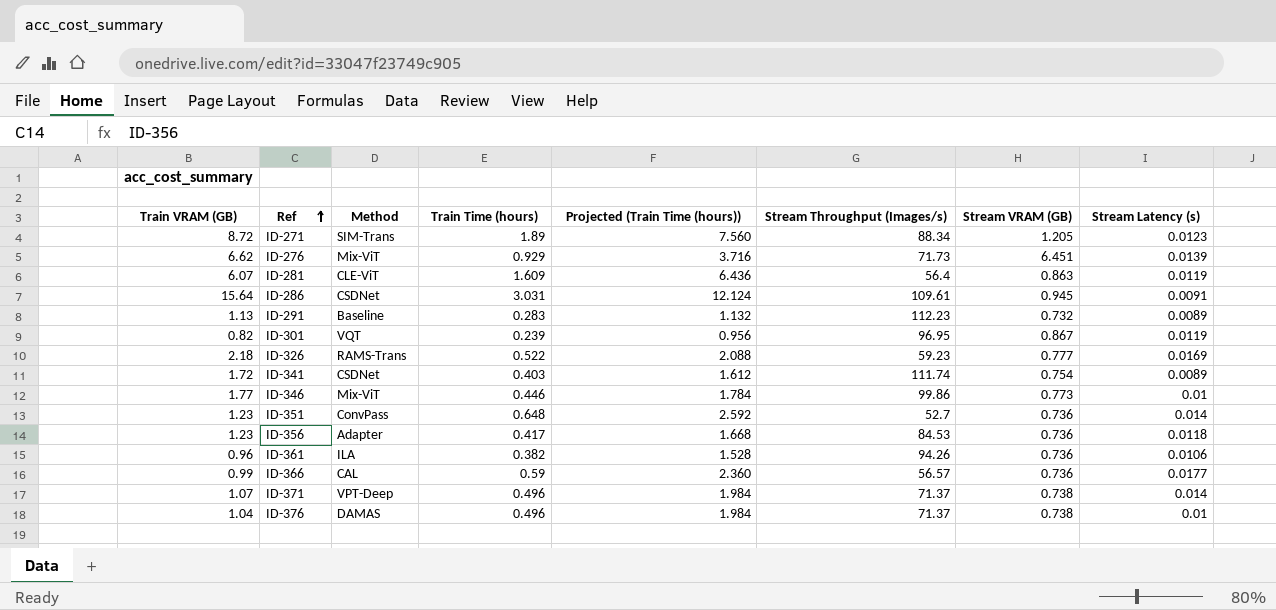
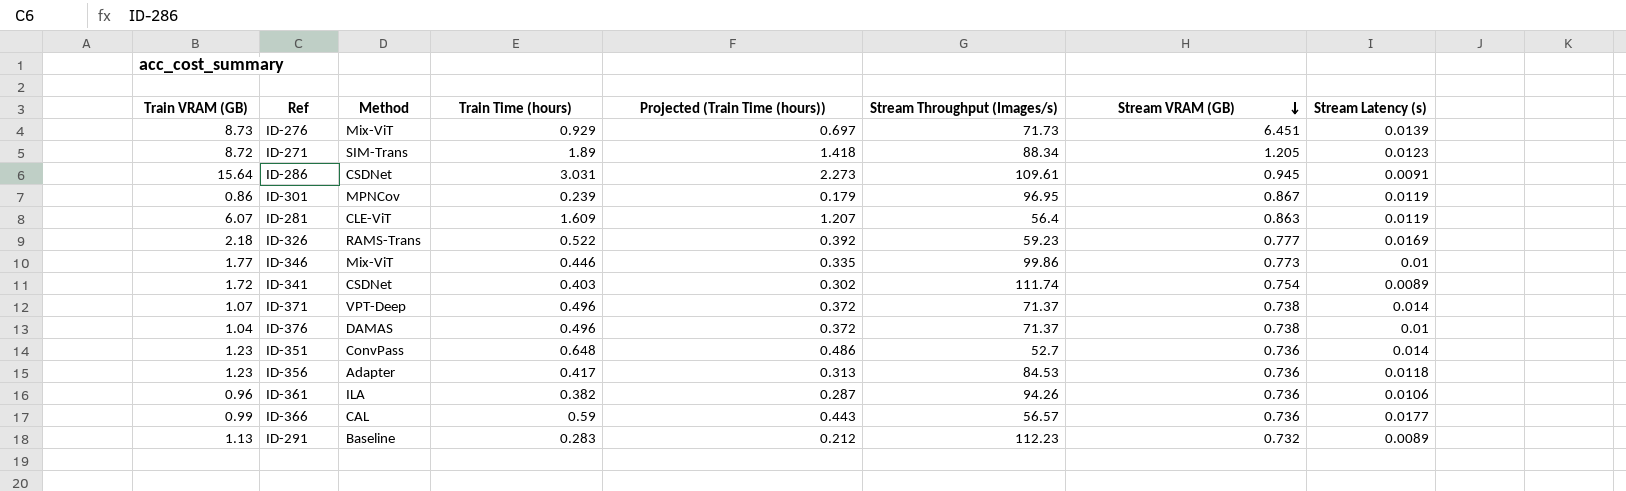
row order: Ref ascending -> Stream VRAM (GB) descending
column Projected (Train Time (hours)) | formula: [Train Time (hours)] * 4 -> [Train Time (hours)] * 0.75
ID-276 | Train VRAM (GB): 6.62 -> 8.73
ID-301 | Train VRAM (GB): 0.82 -> 0.86
ID-301 | Method: VQT -> MPNCov

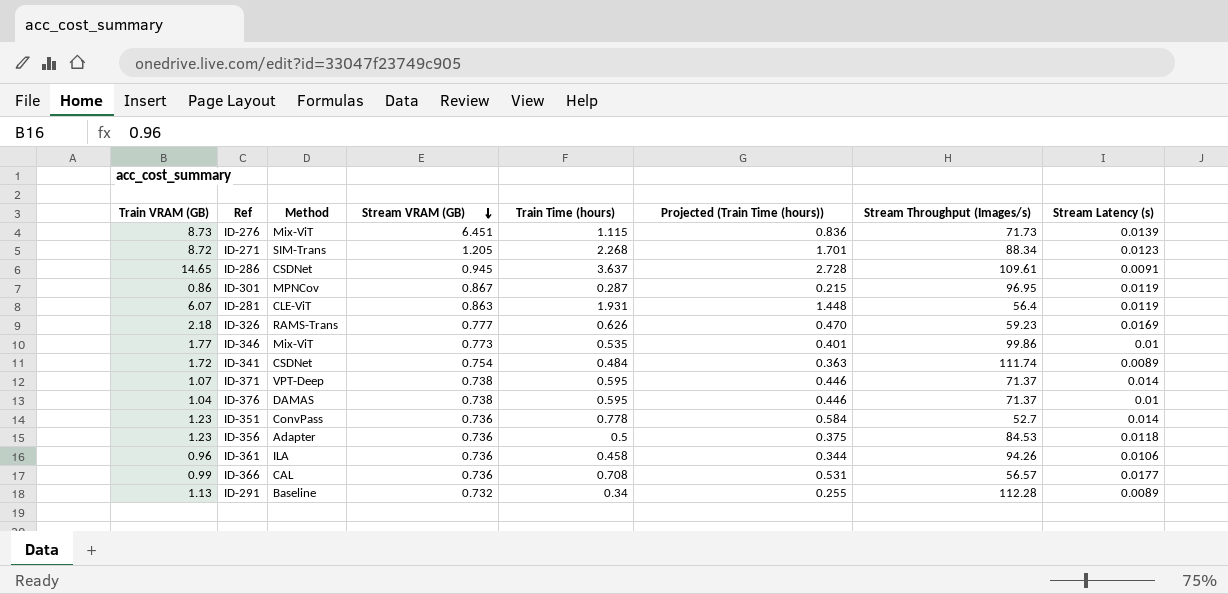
column Stream VRAM (GB) | position: 7 -> 4
ID-276 | Train Time (hours): 0.929 -> 1.115
ID-276 | Projected (Train Time (hours)): 0.697 -> 0.836
ID-271 | Train Time (hours): 1.89 -> 2.268
ID-271 | Projected (Train Time (hours)): 1.418 -> 1.701
ID-286 | Train VRAM (GB): 15.64 -> 14.65
ID-286 | Train Time (hours): 3.031 -> 3.637
ID-286 | Projected (Train Time (hours)): 2.273 -> 2.728
ID-301 | Train Time (hours): 0.239 -> 0.287
ID-301 | Projected (Train Time (hours)): 0.179 -> 0.215
ID-281 | Train Time (hours): 1.609 -> 1.931
ID-281 | Projected (Train Time (hours)): 1.207 -> 1.448
ID-326 | Train Time (hours): 0.522 -> 0.626
ID-326 | Projected (Train Time (hours)): 0.392 -> 0.470
ID-346 | Train Time (hours): 0.446 -> 0.535
ID-346 | Projected (Train Time (hours)): 0.335 -> 0.401
ID-341 | Train Time (hours): 0.403 -> 0.484
ID-341 | Projected (Train Time (hours)): 0.302 -> 0.363
ID-371 | Train Time (hours): 0.496 -> 0.595
ID-371 | Projected (Train Time (hours)): 0.372 -> 0.446
ID-376 | Train Time (hours): 0.496 -> 0.595
ID-376 | Projected (Train Time (hours)): 0.372 -> 0.446
ID-351 | Train Time (hours): 0.648 -> 0.778
ID-351 | Projected (Train Time (hours)): 0.486 -> 0.584
ID-356 | Train Time (hours): 0.417 -> 0.5
ID-356 | Projected (Train Time (hours)): 0.313 -> 0.375
ID-361 | Train Time (hours): 0.382 -> 0.458
ID-361 | Projected (Train Time (hours)): 0.287 -> 0.344
ID-366 | Train Time (hours): 0.59 -> 0.708
ID-366 | Projected (Train Time (hours)): 0.443 -> 0.531
ID-291 | Train Time (hours): 0.283 -> 0.34
ID-291 | Projected (Train Time (hours)): 0.212 -> 0.255
ID-291 | Stream Throughput (Images/s): 112.23 -> 112.28

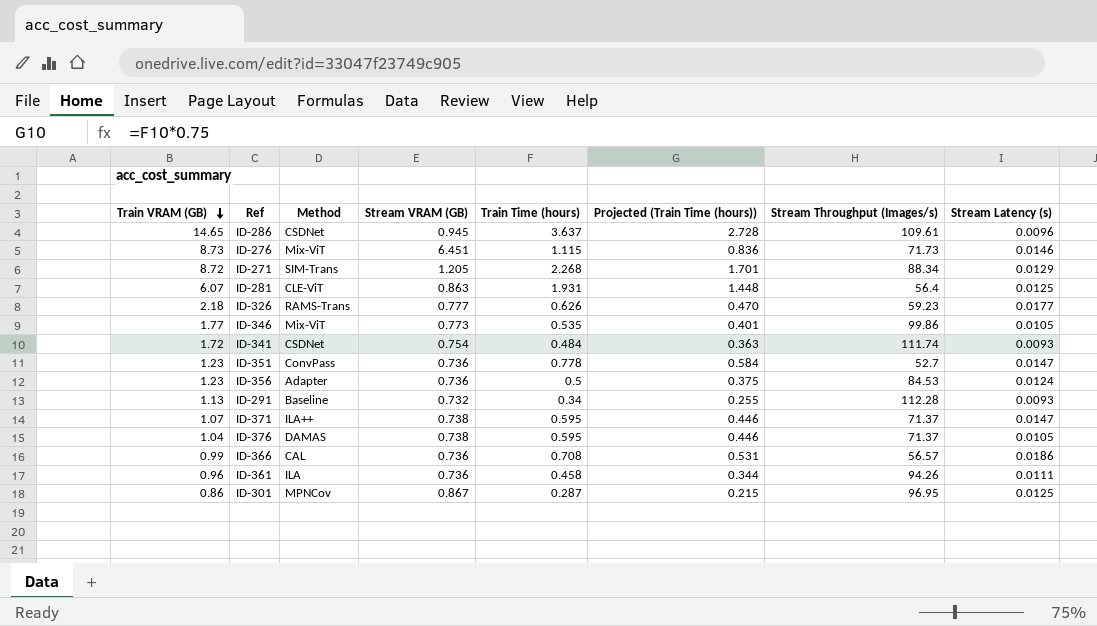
row order: Stream VRAM (GB) descending -> Train VRAM (GB) descending
ID-286 | Stream Latency (s): 0.0091 -> 0.0096
ID-276 | Stream Latency (s): 0.0139 -> 0.0146
ID-271 | Stream Latency (s): 0.0123 -> 0.0129
ID-281 | Stream Latency (s): 0.0119 -> 0.0125
ID-326 | Stream Latency (s): 0.0169 -> 0.0177
ID-346 | Stream Latency (s): 0.01 -> 0.0105
ID-341 | Stream Latency (s): 0.0089 -> 0.0093
ID-351 | Stream Latency (s): 0.014 -> 0.0147
ID-356 | Stream Latency (s): 0.0118 -> 0.0124
ID-291 | Stream Latency (s): 0.0089 -> 0.0093
ID-371 | Method: VPT-Deep -> ILA++
ID-371 | Stream Latency (s): 0.014 -> 0.0147
ID-376 | Stream Latency (s): 0.01 -> 0.0105
ID-366 | Stream Latency (s): 0.0177 -> 0.0186
ID-361 | Stream Latency (s): 0.0106 -> 0.0111
ID-301 | Stream Latency (s): 0.0119 -> 0.0125

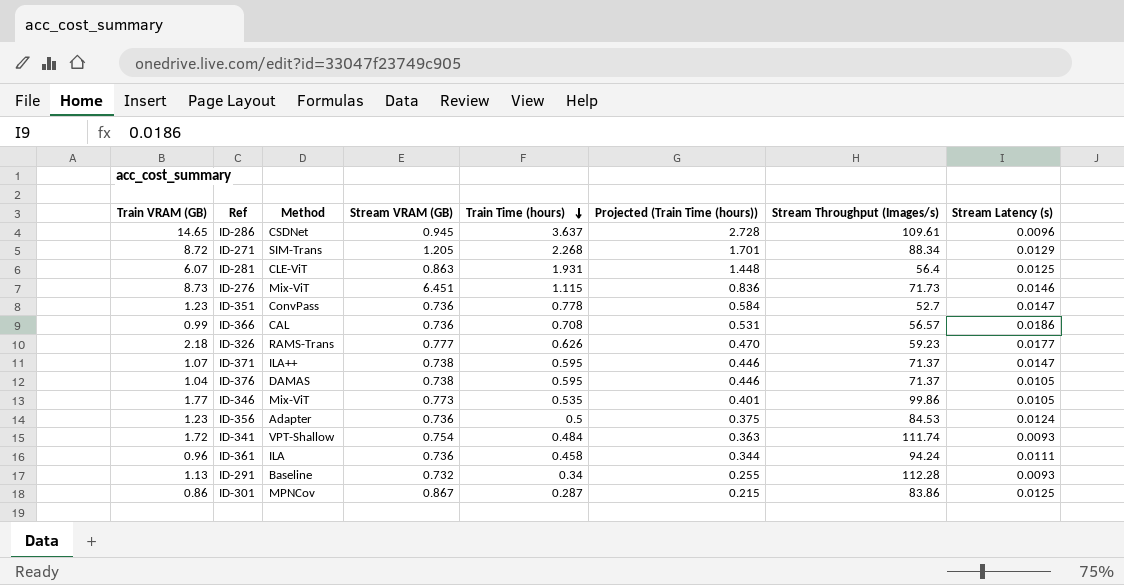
row order: Train VRAM (GB) descending -> Train Time (hours) descending
ID-341 | Method: CSDNet -> VPT-Shallow
ID-361 | Stream Throughput (Images/s): 94.26 -> 94.24
ID-301 | Stream Throughput (Images/s): 96.95 -> 83.86

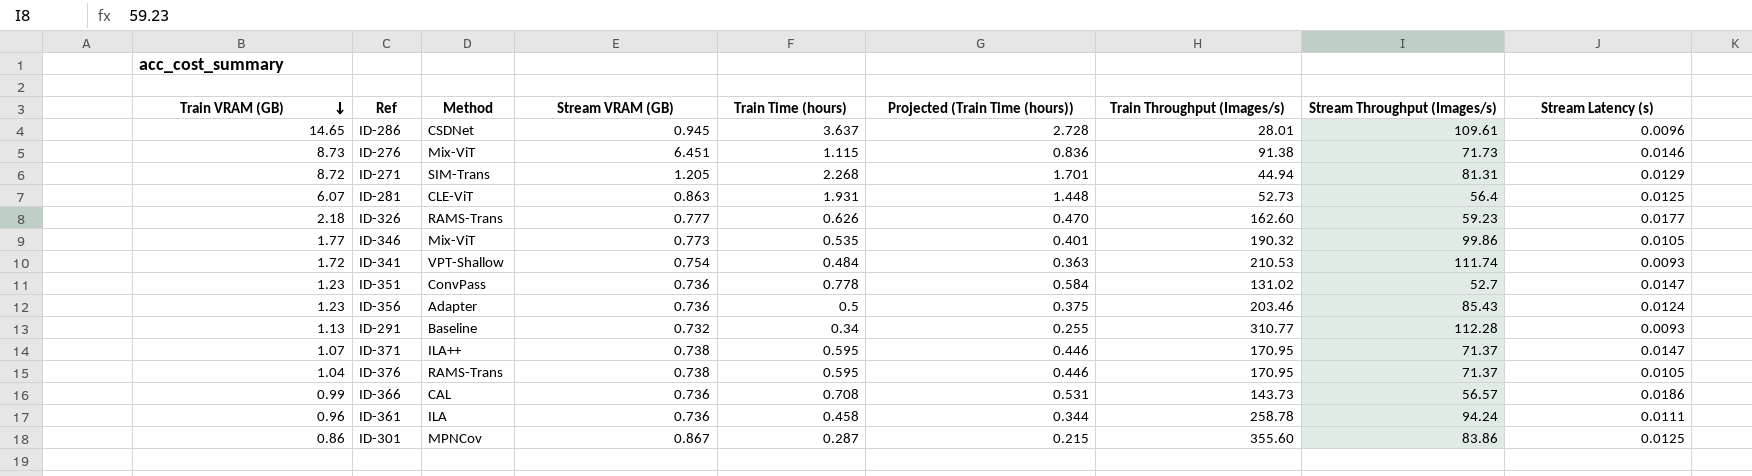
row order: Train Time (hours) descending -> Train VRAM (GB) descending
column Train Throughput (Images/s) | position: none -> 7
ID-271 | Stream Throughput (Images/s): 88.34 -> 81.31
ID-356 | Stream Throughput (Images/s): 84.53 -> 85.43
ID-376 | Method: DAMAS -> RAMS-Trans

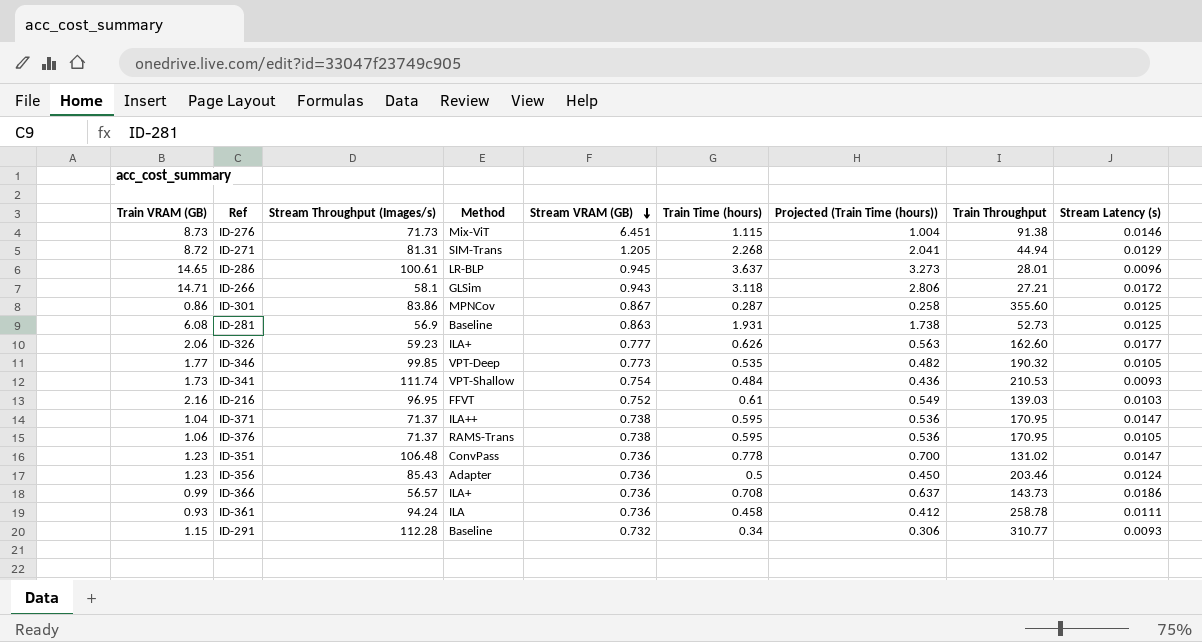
row order: Train VRAM (GB) descending -> Stream VRAM (GB) descending
column Stream Throughput (Images/s) | position: 8 -> 3
column Projected (Train Time (hours)) | formula: [Train Time (hours)] * 0.75 -> [Train Time (hours)] * 0.9
column name: Train Throughput (Images/s) -> Train Throughput
ID-286 | Stream Throughput (Images/s): 109.61 -> 100.61
ID-286 | Method: CSDNet -> LR-BLP
row ID-266: none -> 14.71 | 58.1 | GLSim | 0.943 | 3.118 | 2.806 | 27.21 | 0.0172
ID-281 | Train VRAM (GB): 6.07 -> 6.08
ID-281 | Stream Throughput (Images/s): 56.4 -> 56.9
ID-281 | Method: CLE-ViT -> Baseline
ID-326 | Train VRAM (GB): 2.18 -> 2.06
ID-326 | Method: RAMS-Trans -> ILA+
ID-346 | Stream Throughput (Images/s): 99.86 -> 99.85
ID-346 | Method: Mix-ViT -> VPT-Deep
ID-341 | Train VRAM (GB): 1.72 -> 1.73
row ID-216: none -> 2.16 | 96.95 | FFVT | 0.752 | 0.61 | 0.549 | 139.03 | 0.0103
ID-371 | Train VRAM (GB): 1.07 -> 1.04
ID-376 | Train VRAM (GB): 1.04 -> 1.06
ID-351 | Stream Throughput (Images/s): 52.7 -> 106.48
ID-366 | Method: CAL -> ILA+
ID-361 | Train VRAM (GB): 0.96 -> 0.93
ID-291 | Train VRAM (GB): 1.13 -> 1.15

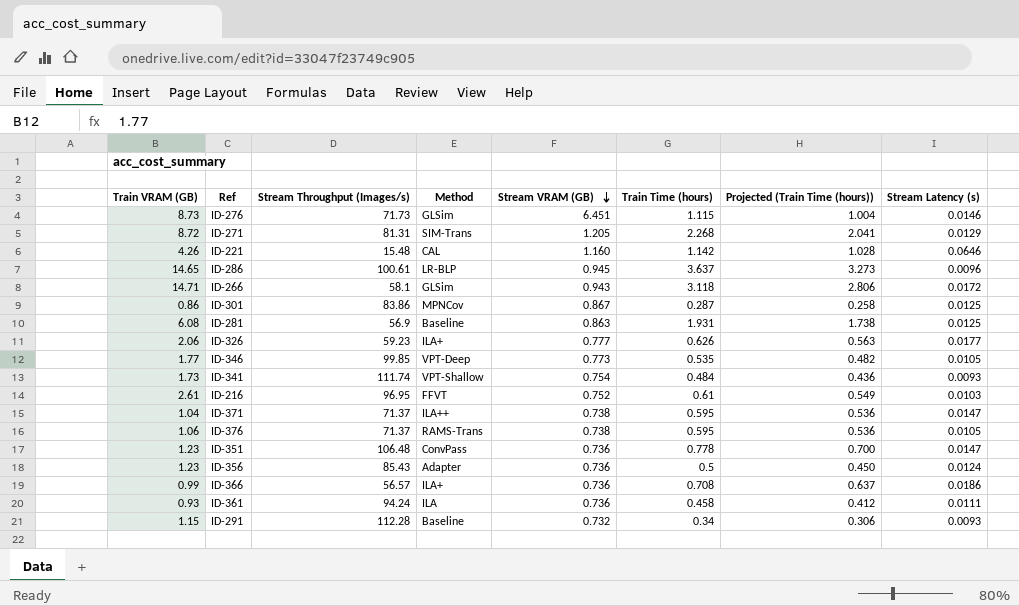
column Train Throughput | position: 8 -> none
ID-276 | Method: Mix-ViT -> GLSim
row ID-221: none -> 4.26 | 15.48 | CAL | 1.160 | 1.142 | 1.028 | 0.0646
ID-216 | Train VRAM (GB): 2.16 -> 2.61

